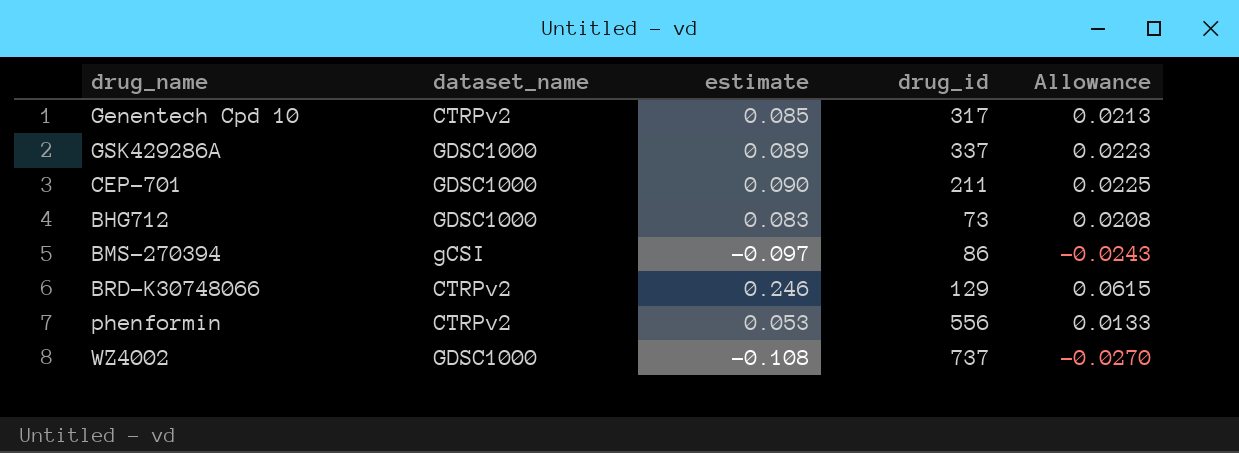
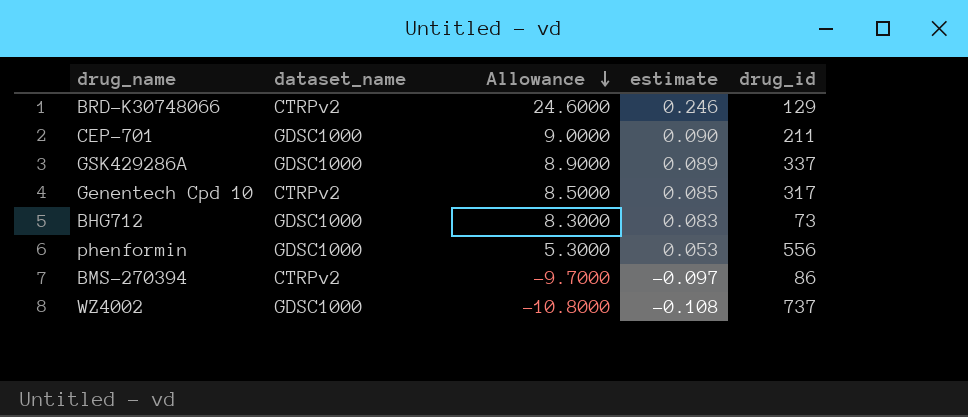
row order: none -> Allowance descending
column Allowance | formula: [estimate] * 0.25 -> [estimate] * 100
column Allowance | position: 5 -> 3
phenformin | dataset_name: CTRPv2 -> GDSC1000
BMS-270394 | dataset_name: gCSI -> CTRPv2

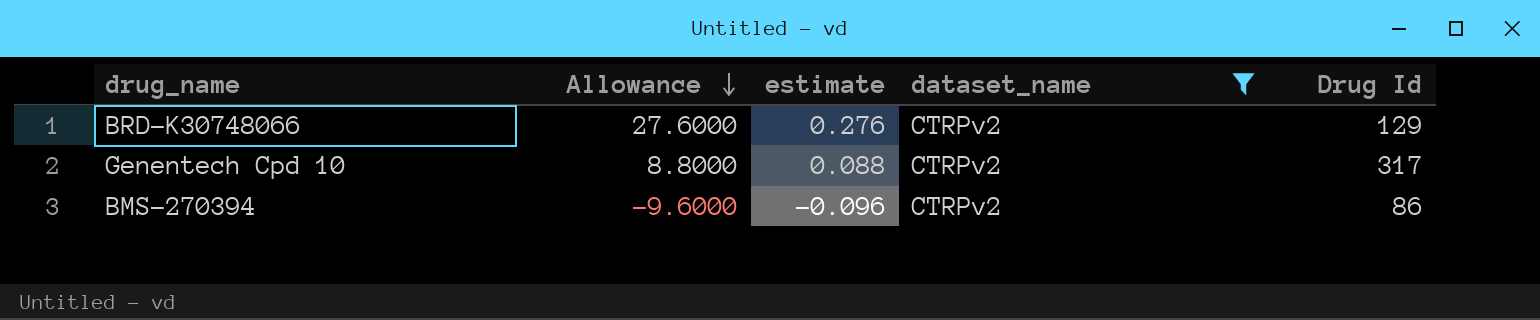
filter: none -> dataset_name = CTRPv2
column dataset_name | position: 2 -> 4
column name: drug_id -> Drug Id
BRD-K30748066 | Allowance: 24.6000 -> 27.6000
BRD-K30748066 | estimate: 0.246 -> 0.276
Genentech Cpd 10 | Allowance: 8.5000 -> 8.8000
Genentech Cpd 10 | estimate: 0.085 -> 0.088
BMS-270394 | Allowance: -9.7000 -> -9.6000
BMS-270394 | estimate: -0.097 -> -0.096

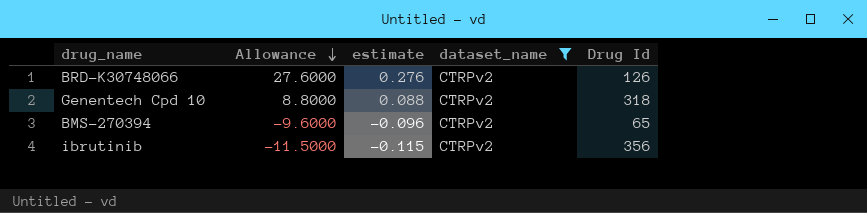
BRD-K30748066 | Drug Id: 129 -> 126
Genentech Cpd 10 | Drug Id: 317 -> 318
BMS-270394 | Drug Id: 86 -> 65
row ibrutinib: none -> -11.5000 | -0.115 | CTRPv2 | 356

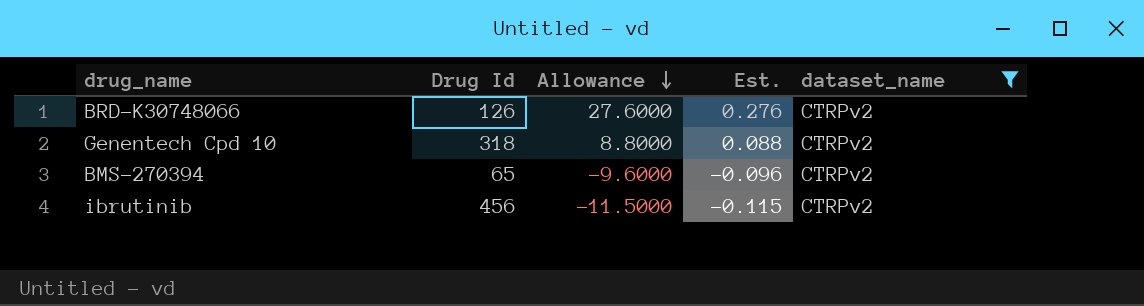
column Drug Id | position: 5 -> 2
column name: estimate -> Est.
ibrutinib | Drug Id: 356 -> 456

